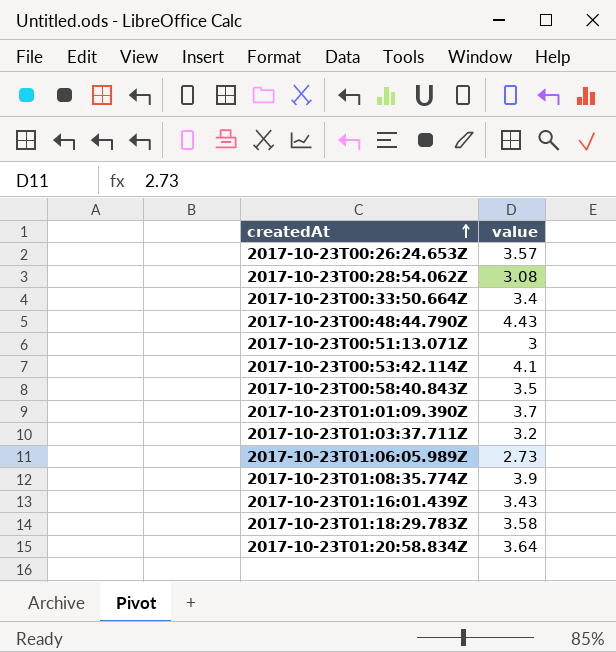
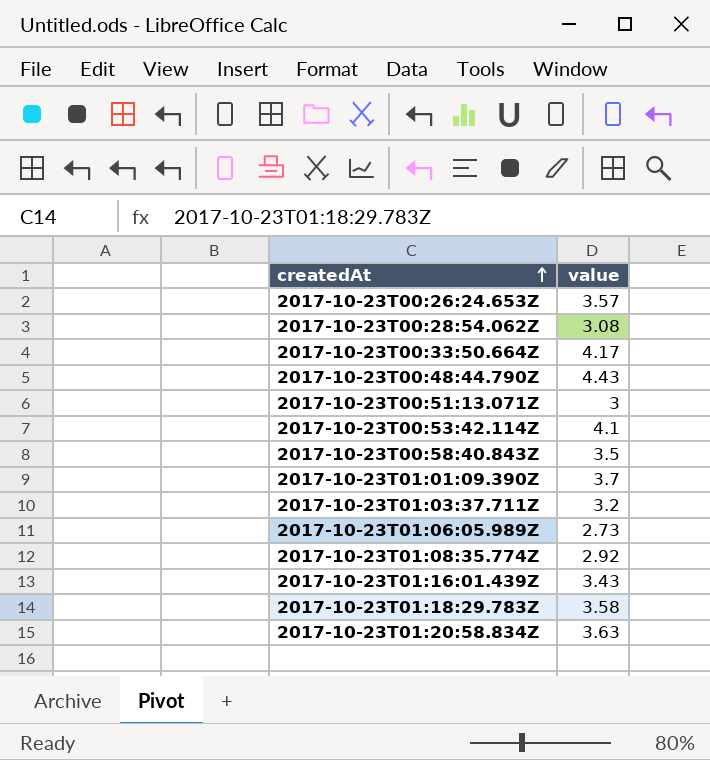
2017-10-23T00:33:50.664Z | value: 3.4 -> 4.17
2017-10-23T01:08:35.774Z | value: 3.9 -> 2.92
2017-10-23T01:20:58.834Z | value: 3.64 -> 3.63

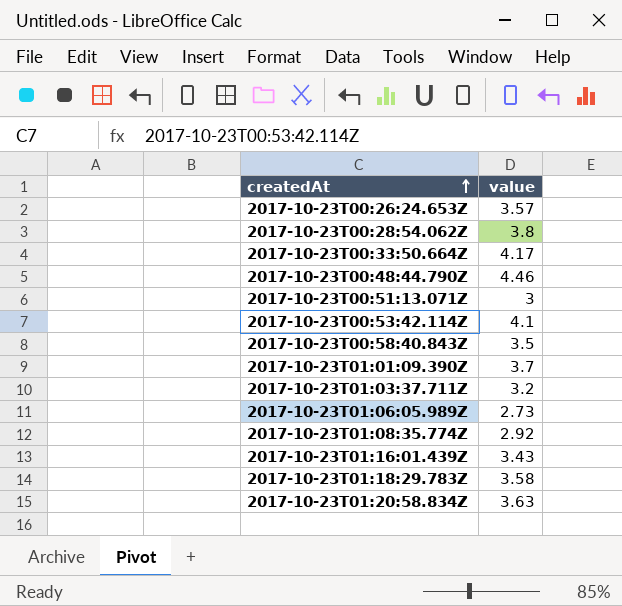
2017-10-23T00:28:54.062Z | value: 3.08 -> 3.8
2017-10-23T00:48:44.790Z | value: 4.43 -> 4.46

